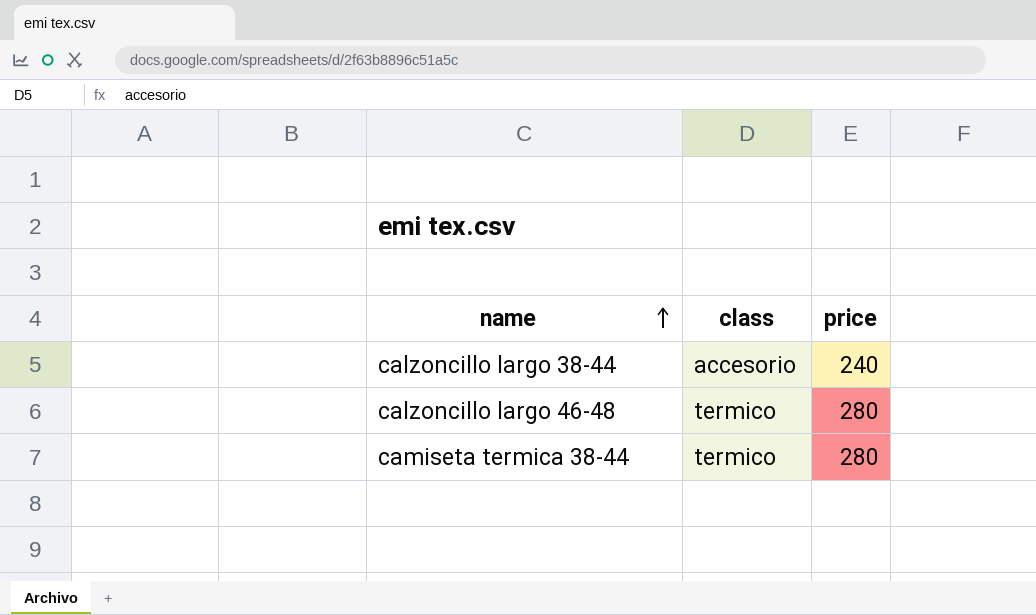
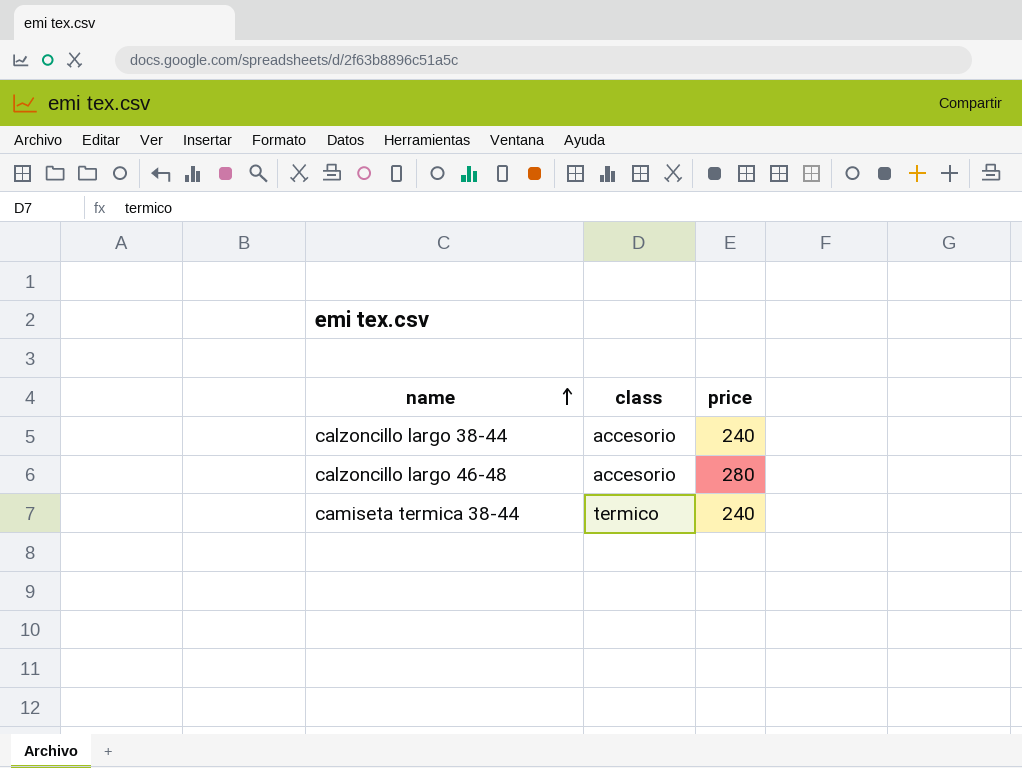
calzoncillo largo 46-48 | class: termico -> accesorio
camiseta termica 38-44 | price: 280 -> 240

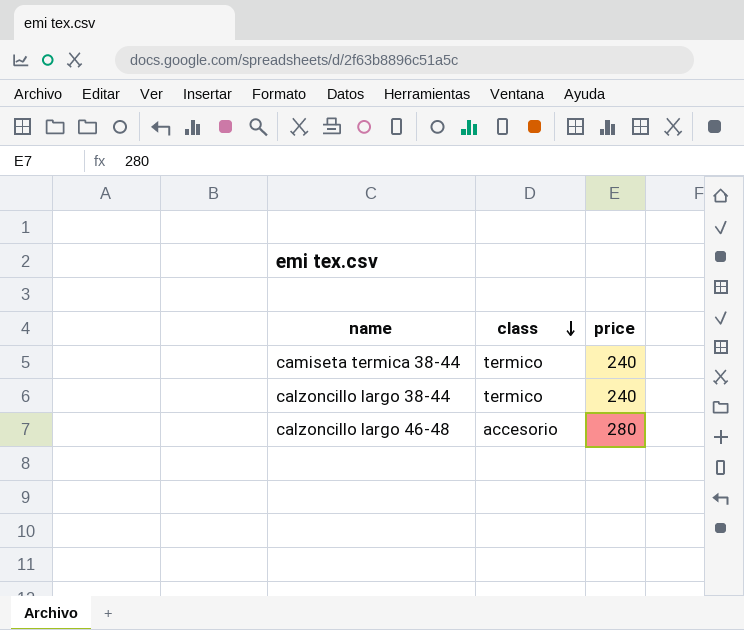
row order: name ascending -> class descending
calzoncillo largo 38-44 | class: accesorio -> termico

